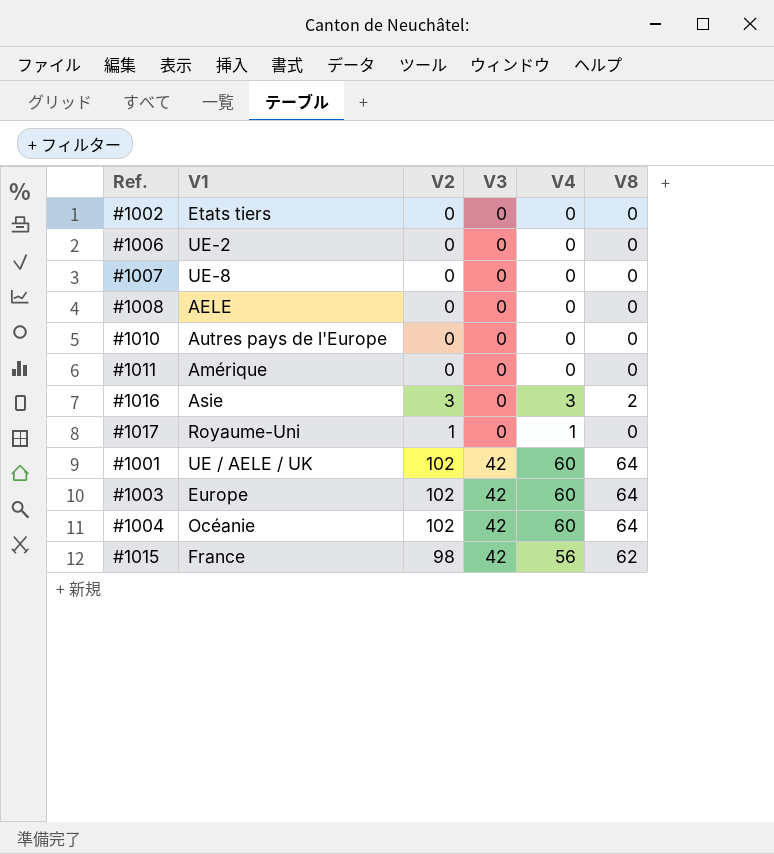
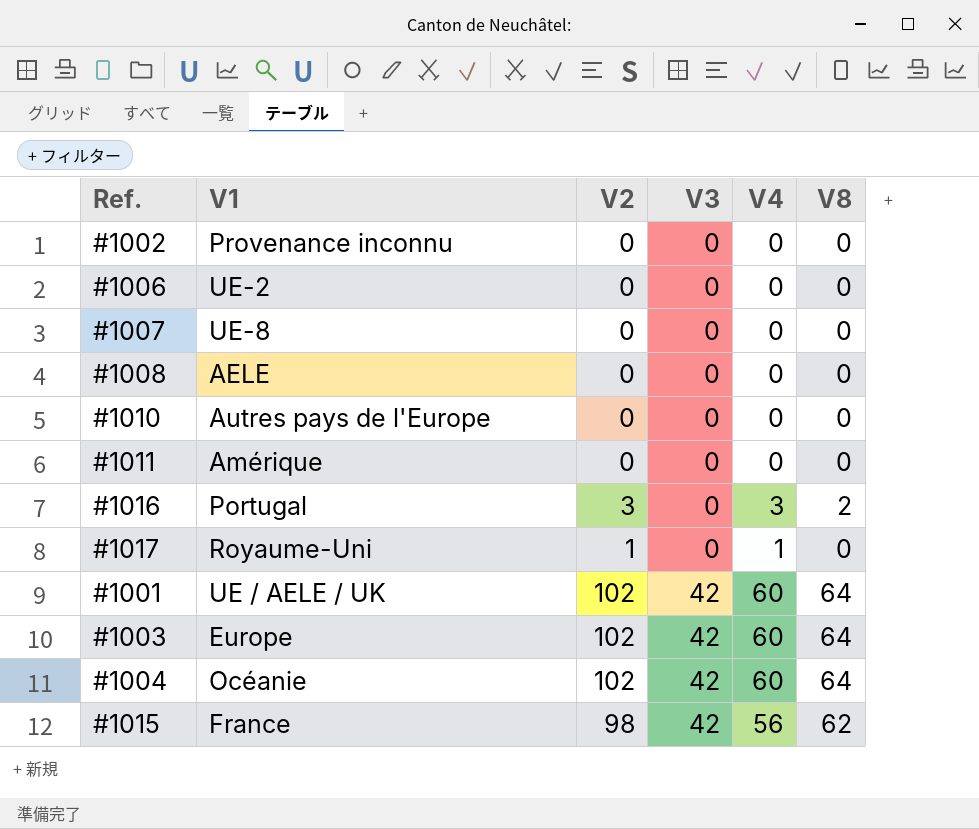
#1002 | V1: Etats tiers -> Provenance inconnu
#1016 | V1: Asie -> Portugal

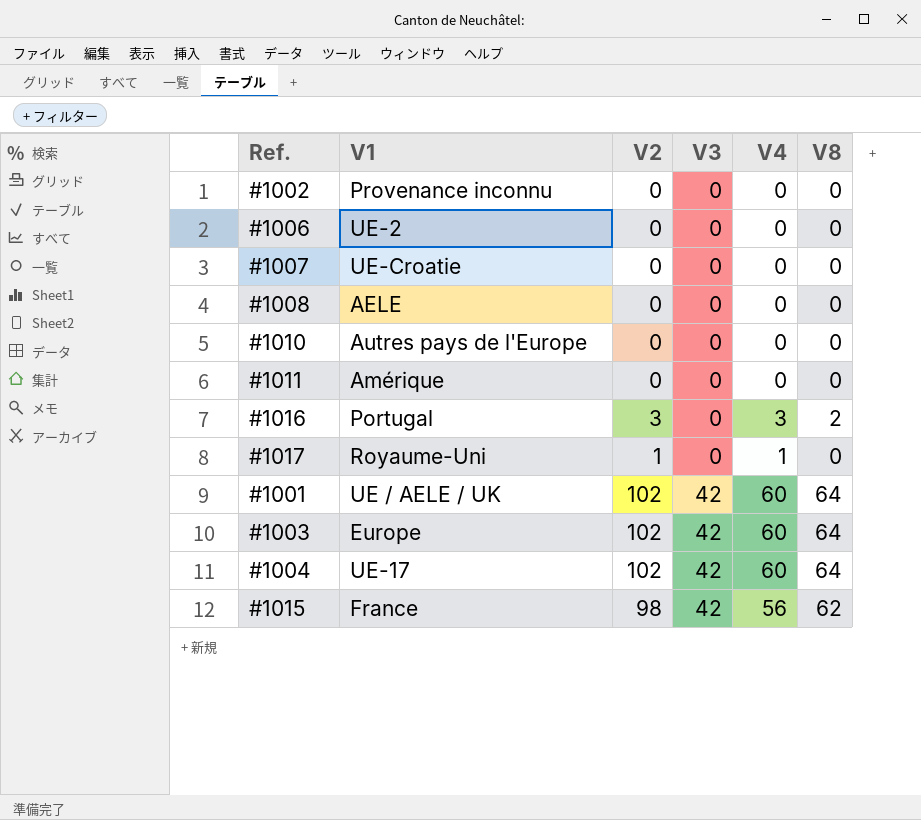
#1007 | V1: UE-8 -> UE-Croatie
#1004 | V1: Océanie -> UE-17

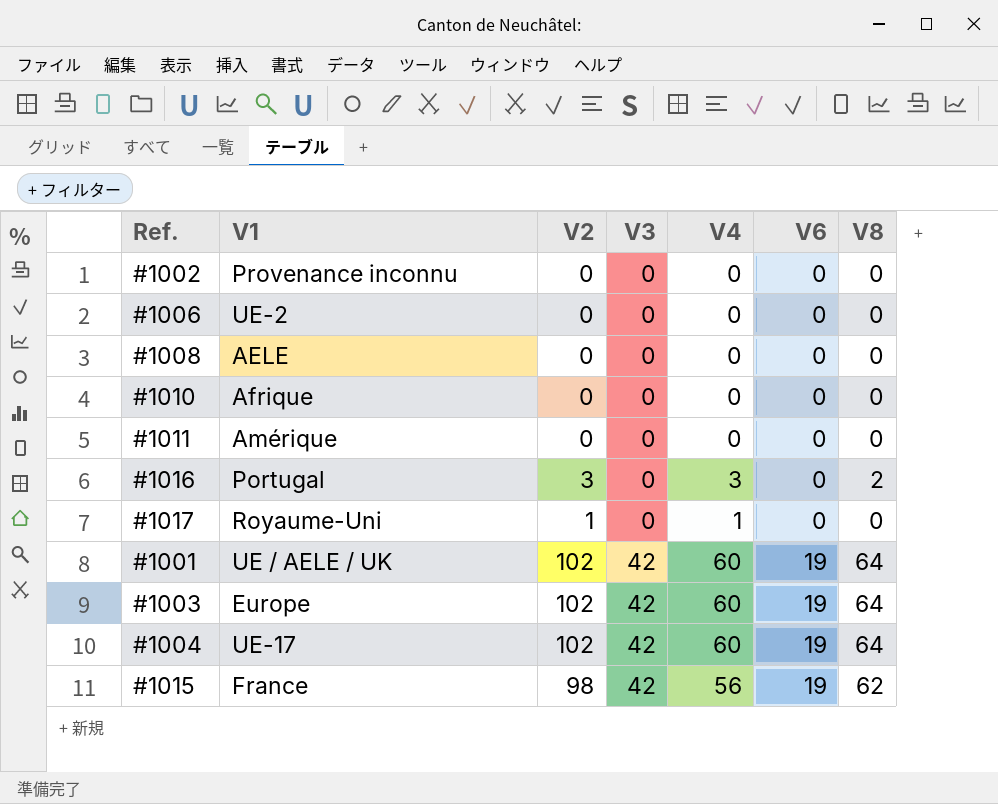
column V6 | position: none -> 6
row #1007: UE-Croatie | 0 | 0 | 0 | 0 -> none
#1010 | V1: Autres pays de l'Europe -> Afrique

